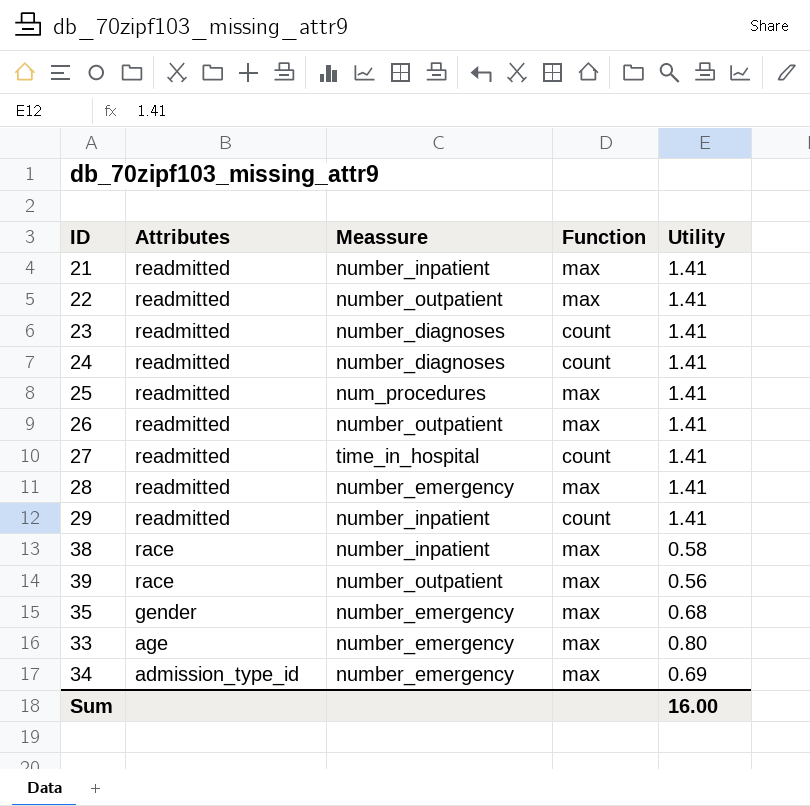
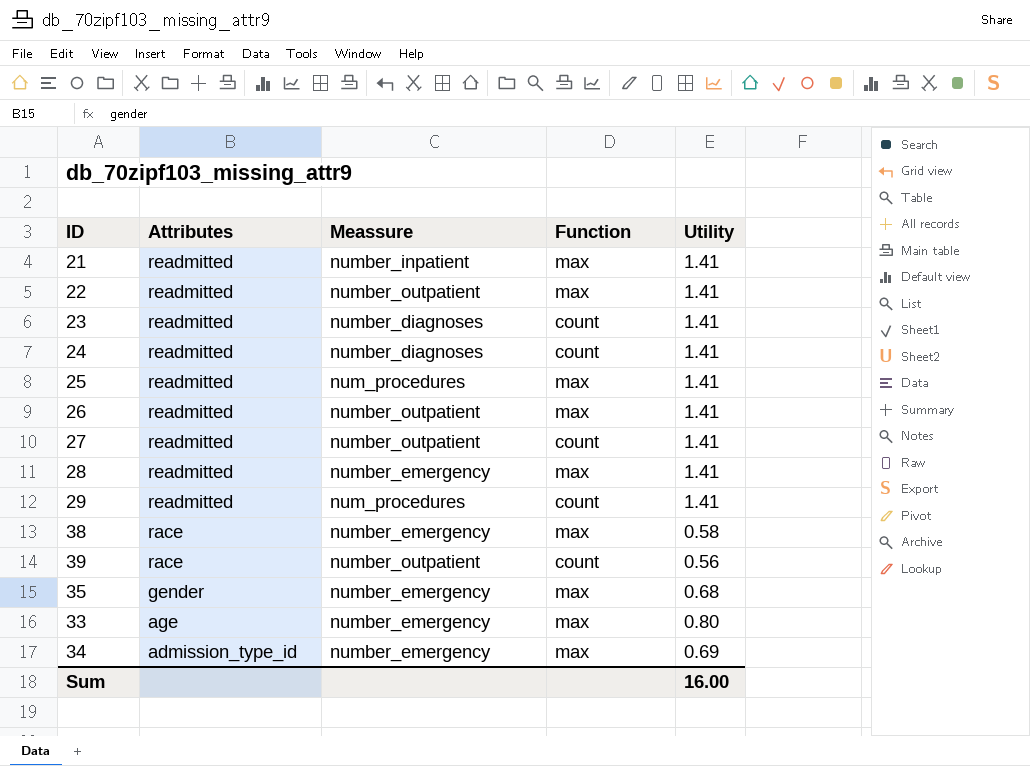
27 | Meassure: time_in_hospital -> number_outpatient
29 | Meassure: number_inpatient -> num_procedures
38 | Meassure: number_inpatient -> number_emergency
39 | Function: max -> count

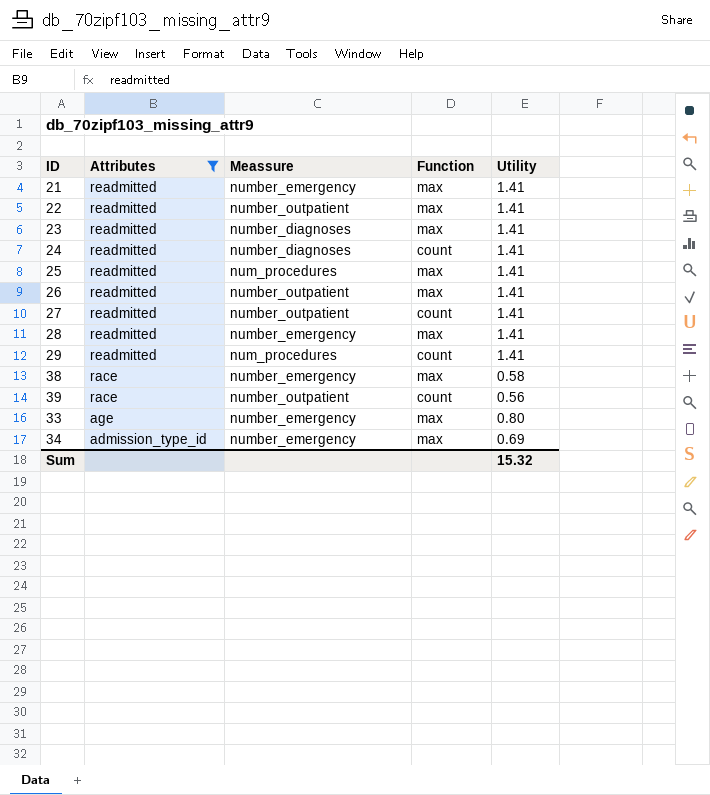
filter: none -> Attributes != gender
21 | Meassure: number_inpatient -> number_emergency
23 | Function: count -> max
Sum | Utility: 16.00 -> 15.32

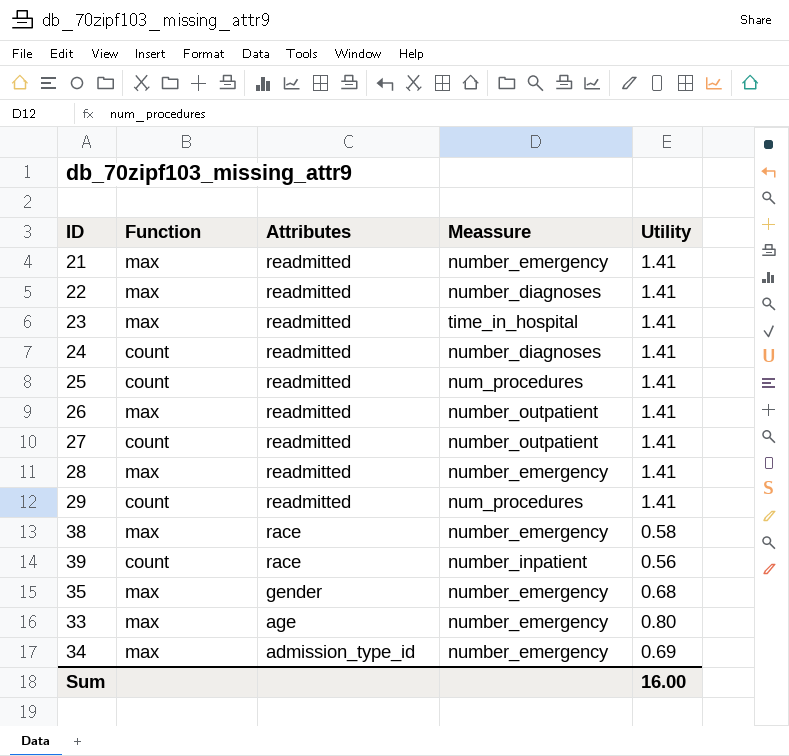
filter: Attributes != gender -> none
column Function | position: 4 -> 2
22 | Meassure: number_outpatient -> number_diagnoses
23 | Meassure: number_diagnoses -> time_in_hospital
25 | Function: max -> count
39 | Meassure: number_outpatient -> number_inpatient
Sum | Utility: 15.32 -> 16.00

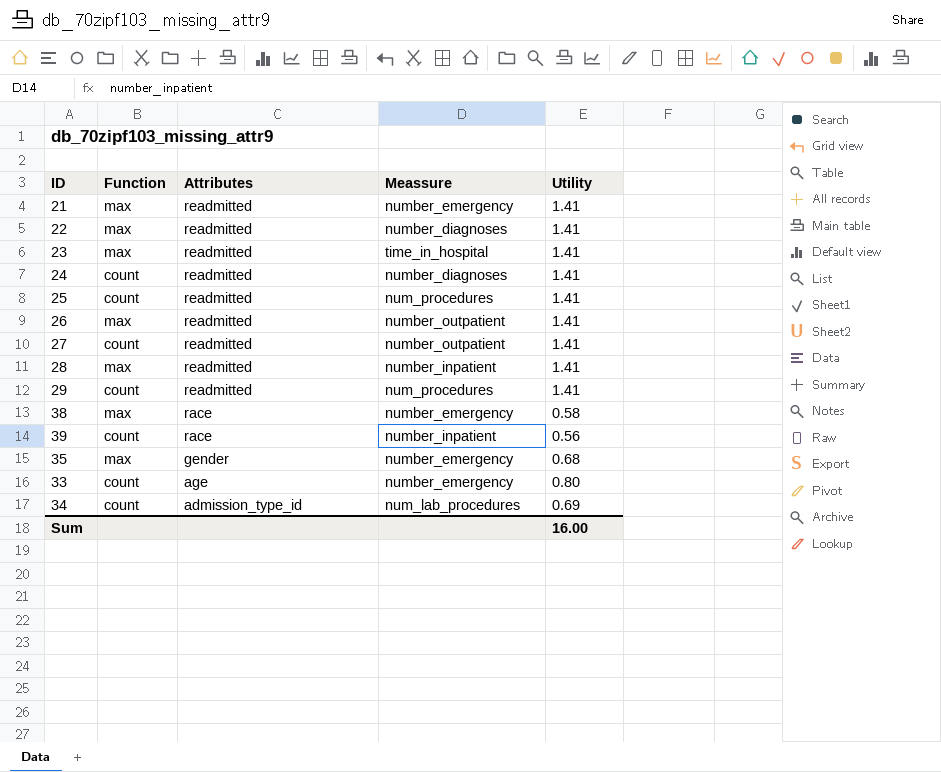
28 | Meassure: number_emergency -> number_inpatient
33 | Function: max -> count
34 | Function: max -> count
34 | Meassure: number_emergency -> num_lab_procedures

